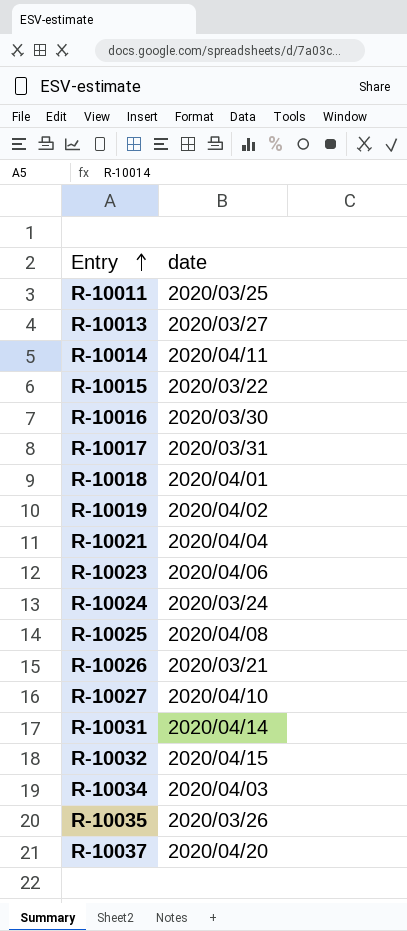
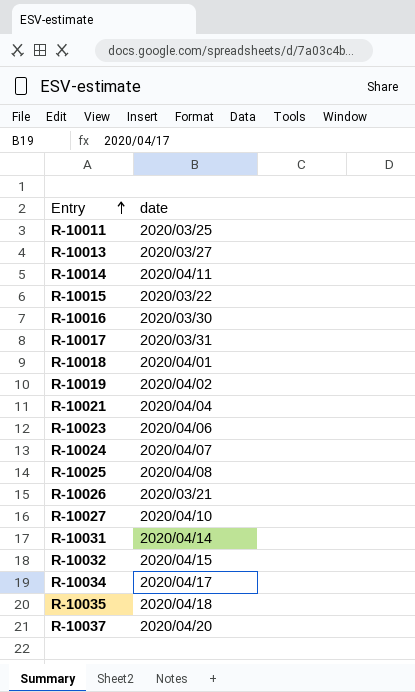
R-10024 | date: 2020/03/24 -> 2020/04/07
R-10034 | date: 2020/04/03 -> 2020/04/17
R-10035 | date: 2020/03/26 -> 2020/04/18

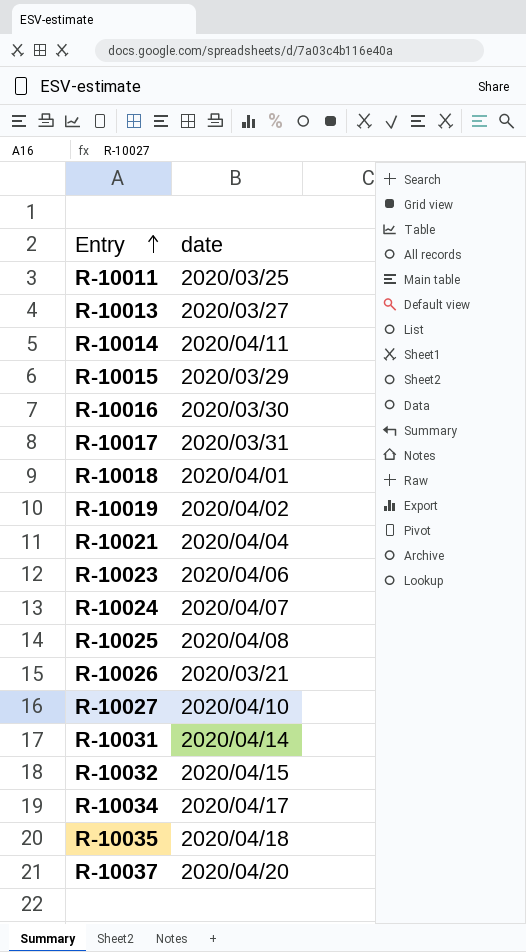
R-10015 | date: 2020/03/22 -> 2020/03/29

